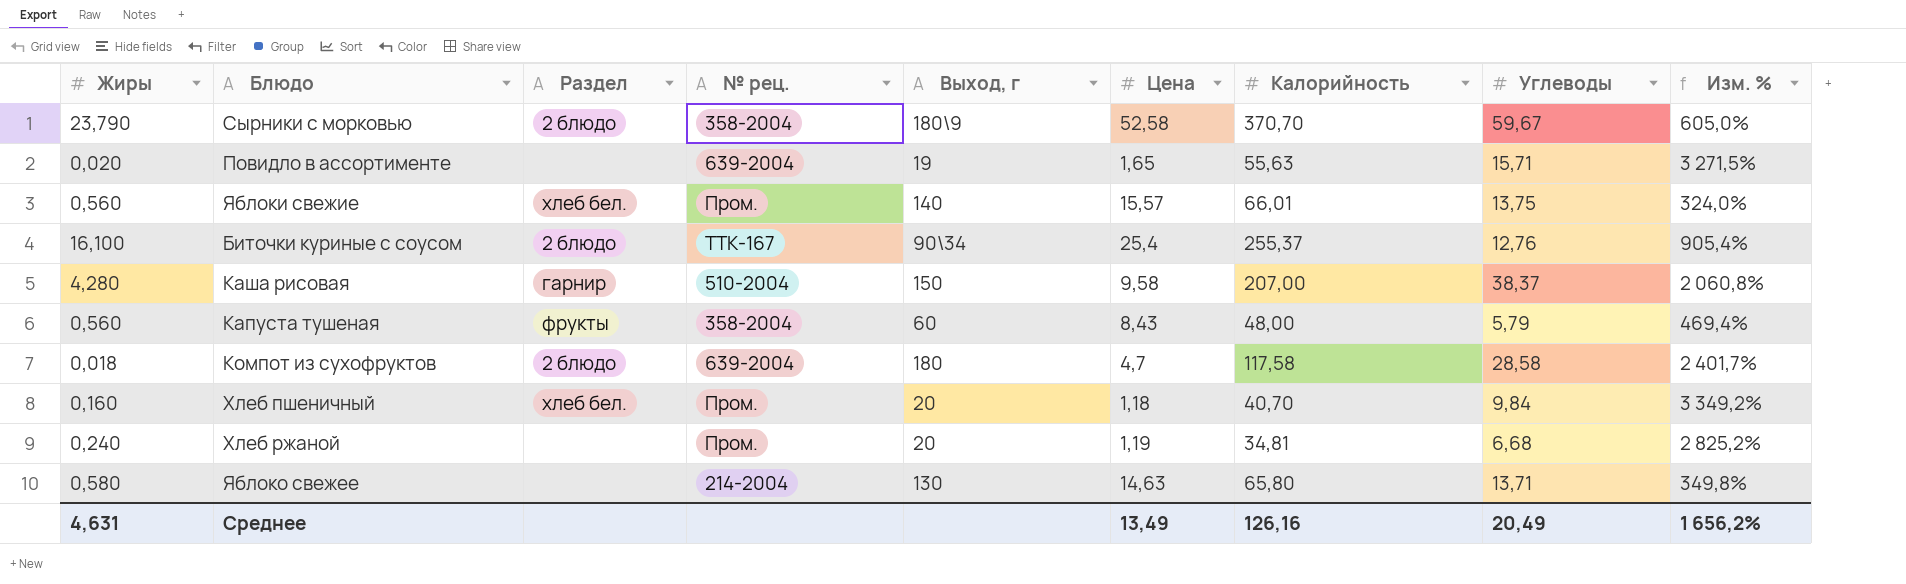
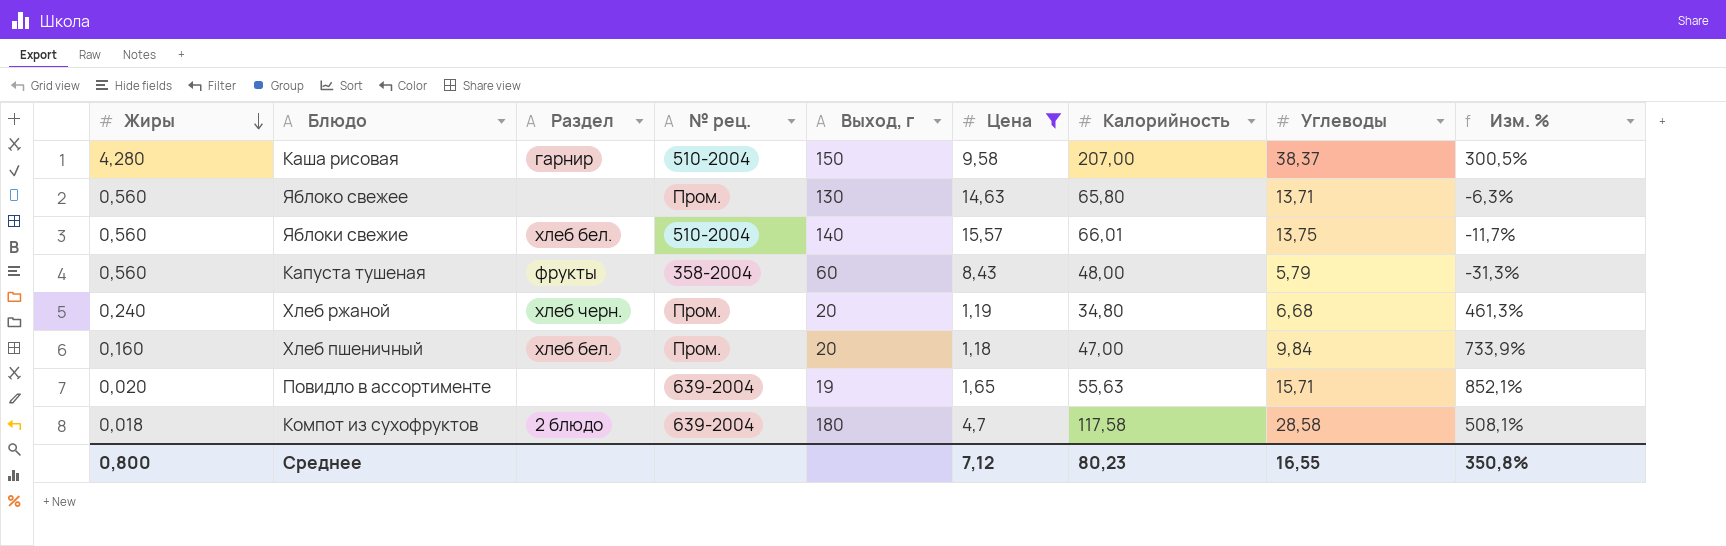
filter: none -> Цена <= 15,57
row order: none -> Жиры descending
column Изм. % | formula: ([Калорийность] - [Цена]) / [Цена] -> ([Углеводы] - [Цена]) / [Цена]
Яблоко свежее | Жиры: 0,580 -> 0,560
Яблоко свежее | № рец.: 214-2004 -> Пром.
Яблоки свежие | № рец.: Пром. -> 510-2004
Хлеб ржаной | Раздел: none -> хлеб черн.
Хлеб ржаной | Калорийность: 34,81 -> 34,80
Хлеб пшеничный | Калорийность: 40,70 -> 47,00
Среднее | Жиры: 4,631 -> 0,800
Среднее | Цена: 13,49 -> 7,12
Среднее | Калорийность: 126,16 -> 80,23
Среднее | Углеводы: 20,49 -> 16,55
Среднее | Изм. %: 1 656,2% -> 350,8%

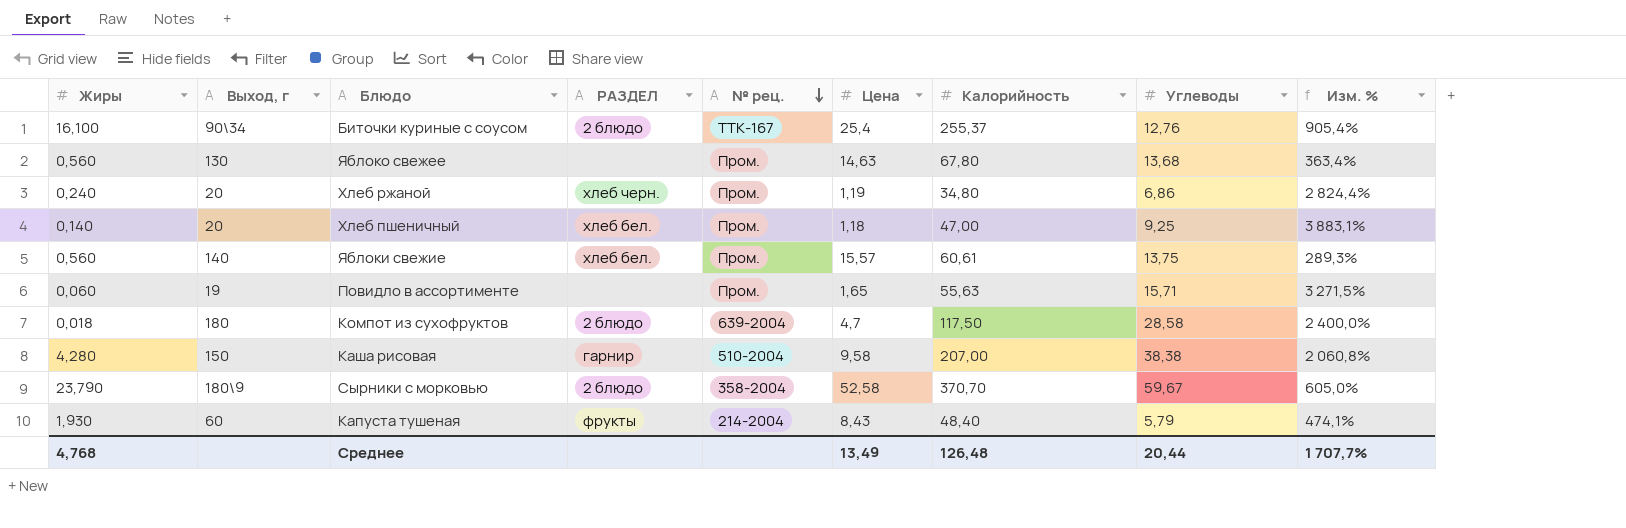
filter: Цена <= 15,57 -> none
row order: Жиры descending -> № рец. descending
column Выход, г | position: 5 -> 2
column name: Раздел -> РАЗДЕЛ
column Изм. % | formula: ([Углеводы] - [Цена]) / [Цена] -> ([Калорийность] - [Цена]) / [Цена]
Яблоко свежее | Калорийность: 65,80 -> 67,80
Яблоко свежее | Углеводы: 13,71 -> 13,68
Хлеб ржаной | Углеводы: 6,68 -> 6,86
Хлеб пшеничный | Жиры: 0,160 -> 0,140
Хлеб пшеничный | Углеводы: 9,84 -> 9,25
Яблоки свежие | № рец.: 510-2004 -> Пром.
Яблоки свежие | Калорийность: 66,01 -> 60,61
Повидло в ассортименте | Жиры: 0,020 -> 0,060
Повидло в ассортименте | № рец.: 639-2004 -> Пром.
Компот из сухофруктов | Калорийность: 117,58 -> 117,50
Каша рисовая | Углеводы: 38,37 -> 38,38
Капуста тушеная | Жиры: 0,560 -> 1,930
Капуста тушеная | № рец.: 358-2004 -> 214-2004
Капуста тушеная | Калорийность: 48,00 -> 48,40
Среднее | Жиры: 0,800 -> 4,768
Среднее | Цена: 7,12 -> 13,49
Среднее | Калорийность: 80,23 -> 126,48
Среднее | Углеводы: 16,55 -> 20,44
Среднее | Изм. %: 350,8% -> 1 707,7%

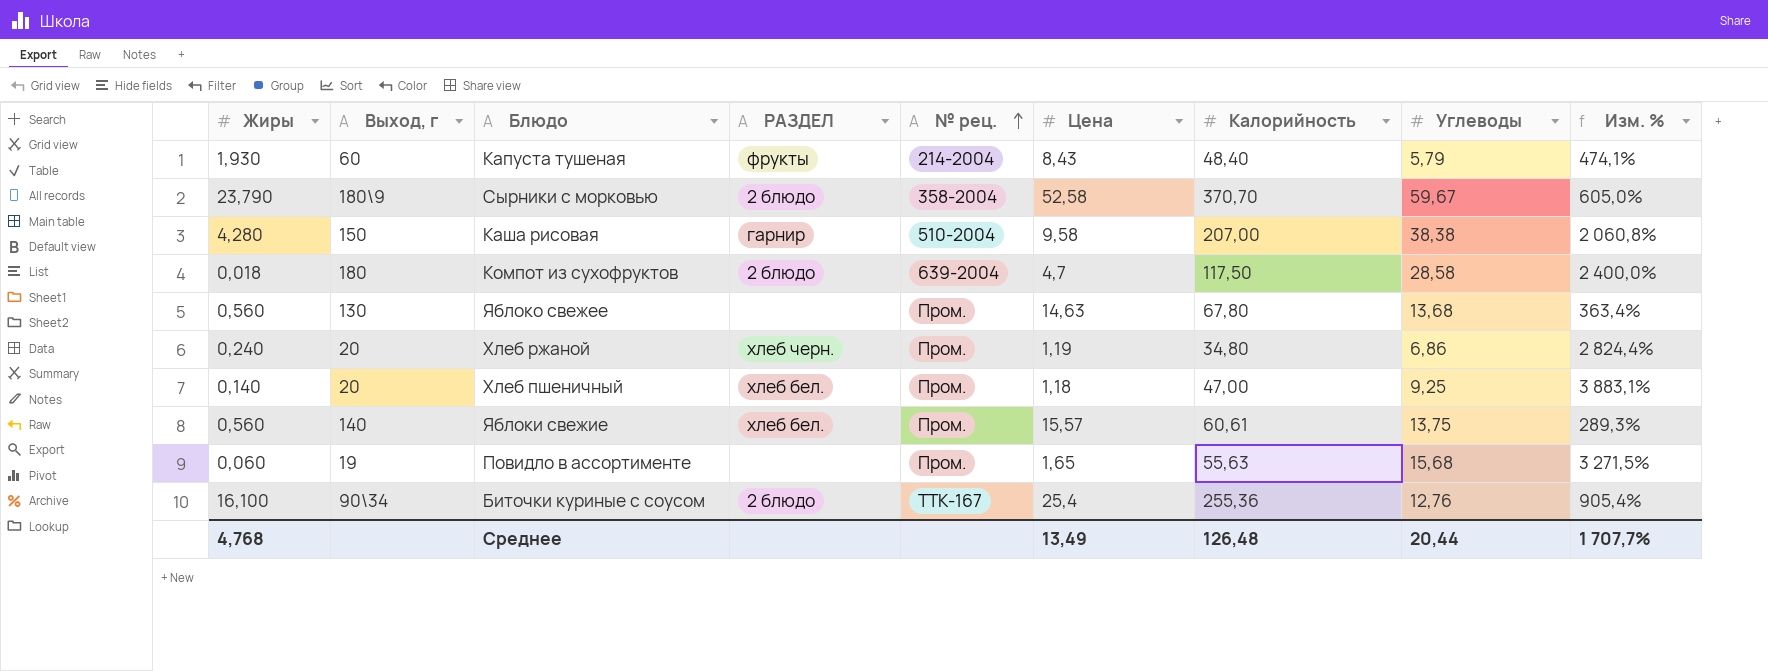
row order: № рец. descending -> № рец. ascending
Повидло в ассортименте | Углеводы: 15,71 -> 15,68
Биточки куриные с соусом | Калорийность: 255,37 -> 255,36

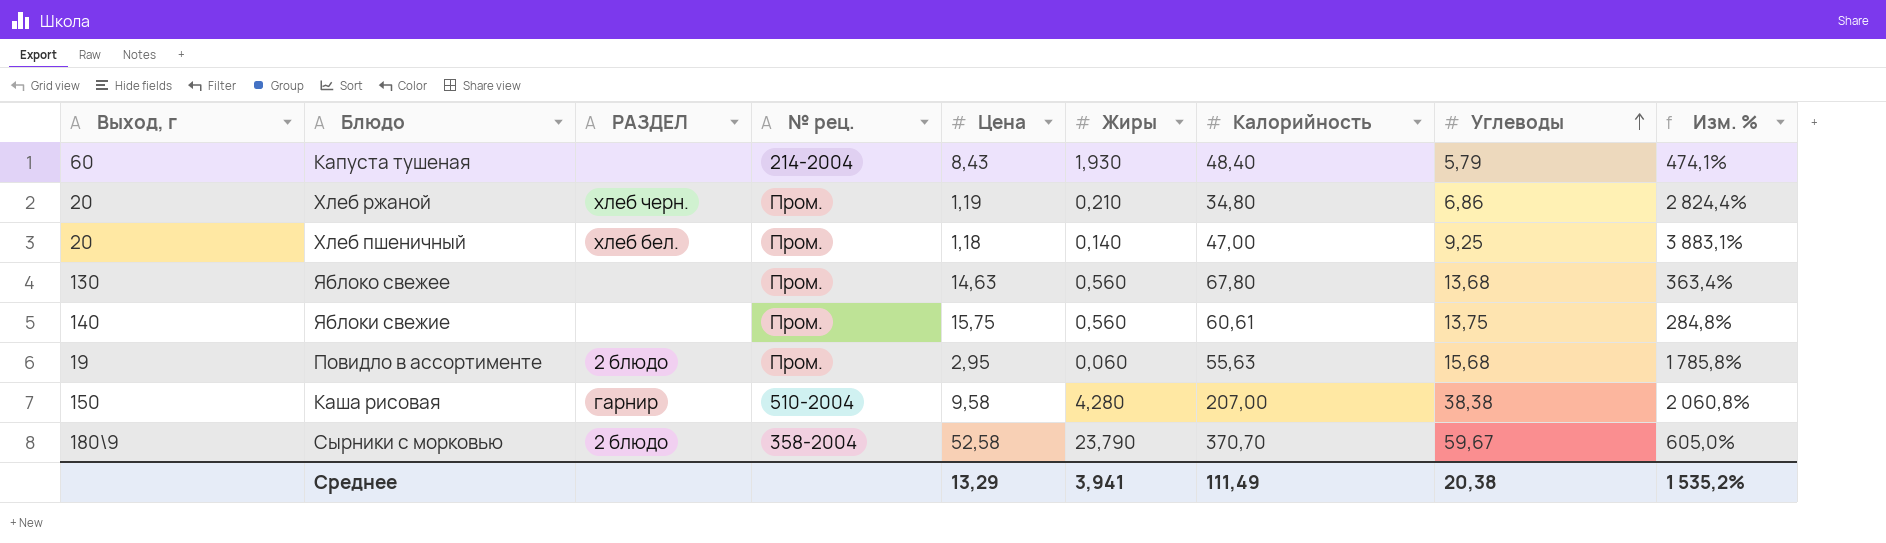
row order: № рец. ascending -> Углеводы ascending
column Жиры | position: 1 -> 6
row Компот из сухофруктов: 0,018 | 180 | 2 блюдо | 639-2004 | 4,7 | 117,50 | 28,58 | 2 400,0% -> none
row Биточки куриные с соусом: 16,100 | 90\34 | 2 блюдо | ТТК-167 | 25,4 | 255,36 | 12,76 | 905,4% -> none
Капуста тушеная | РАЗДЕЛ: фрукты -> none
Хлеб ржаной | Жиры: 0,240 -> 0,210
Яблоки свежие | РАЗДЕЛ: хлеб бел. -> none
Яблоки свежие | Цена: 15,57 -> 15,75
Яблоки свежие | Изм. %: 289,3% -> 284,8%
Повидло в ассортименте | РАЗДЕЛ: none -> 2 блюдо
Повидло в ассортименте | Цена: 1,65 -> 2,95
Повидло в ассортименте | Изм. %: 3 271,5% -> 1 785,8%
Среднее | Цена: 13,49 -> 13,29
Среднее | Жиры: 4,768 -> 3,941
Среднее | Калорийность: 126,48 -> 111,49
Среднее | Углеводы: 20,44 -> 20,38
Среднее | Изм. %: 1 707,7% -> 1 535,2%

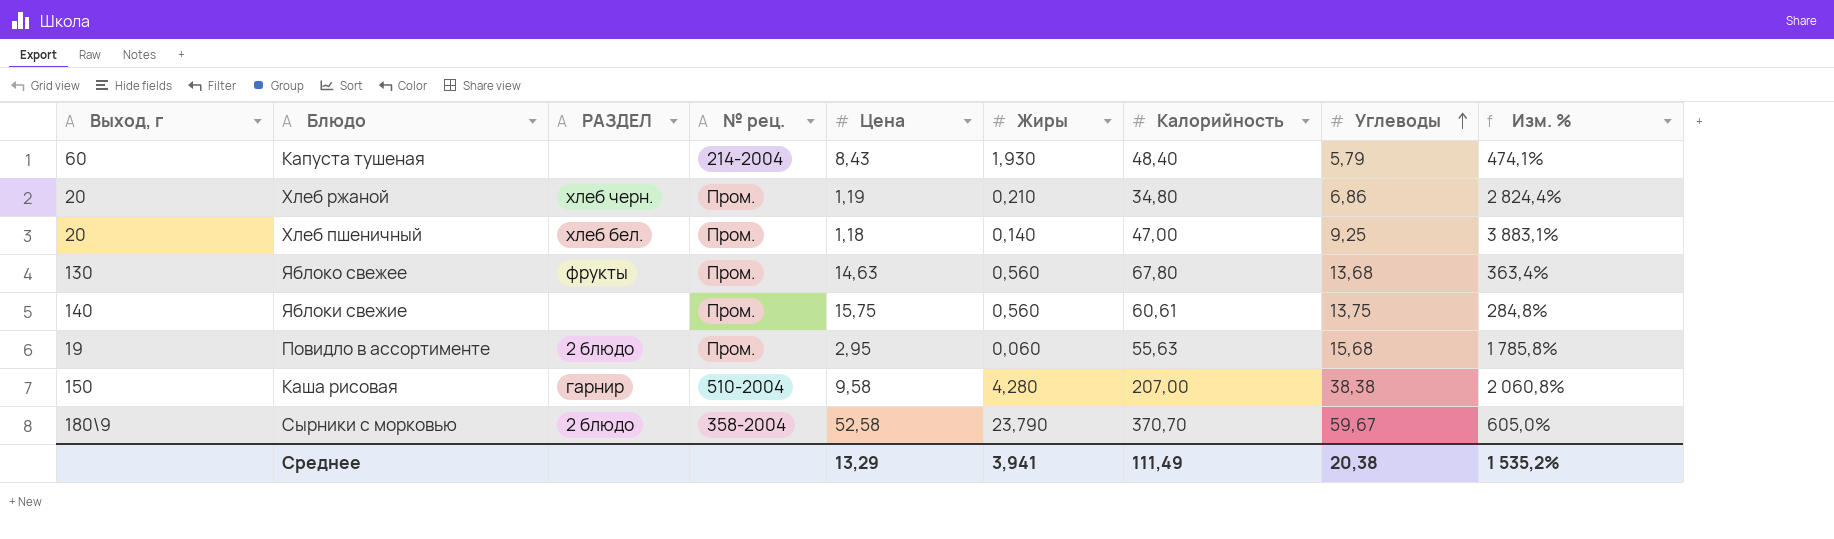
Яблоко свежее | РАЗДЕЛ: none -> фрукты

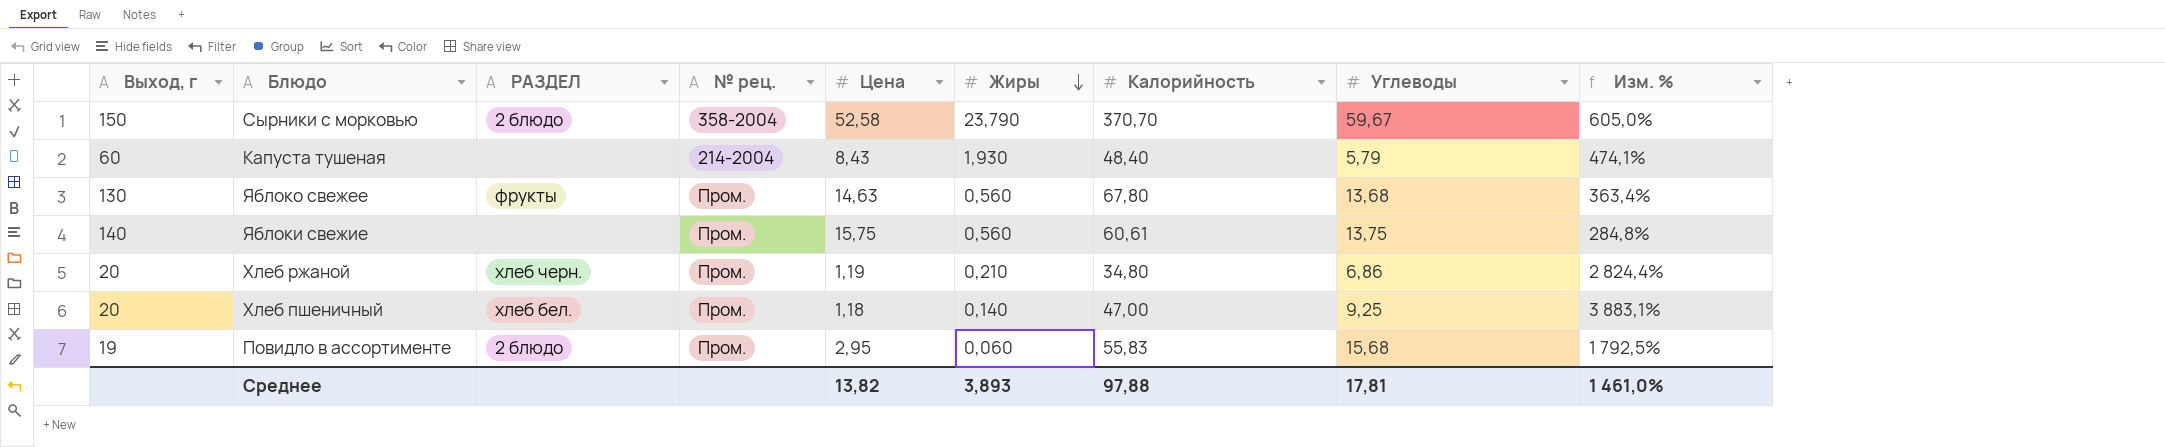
row order: Углеводы ascending -> Жиры descending
row Каша рисовая: 150 | гарнир | 510-2004 | 9,58 | 4,280 | 207,00 | 38,38 | 2 060,8% -> none
Сырники с морковью | Выход, г: 180\9 -> 150
Повидло в ассортименте | Калорийность: 55,63 -> 55,83
Повидло в ассортименте | Изм. %: 1 785,8% -> 1 792,5%
Среднее | Цена: 13,29 -> 13,82
Среднее | Жиры: 3,941 -> 3,893
Среднее | Калорийность: 111,49 -> 97,88
Среднее | Углеводы: 20,38 -> 17,81
Среднее | Изм. %: 1 535,2% -> 1 461,0%

